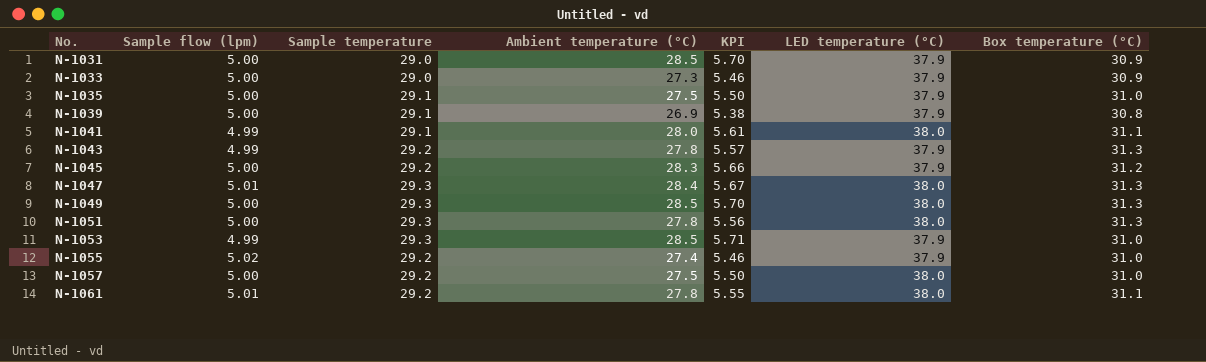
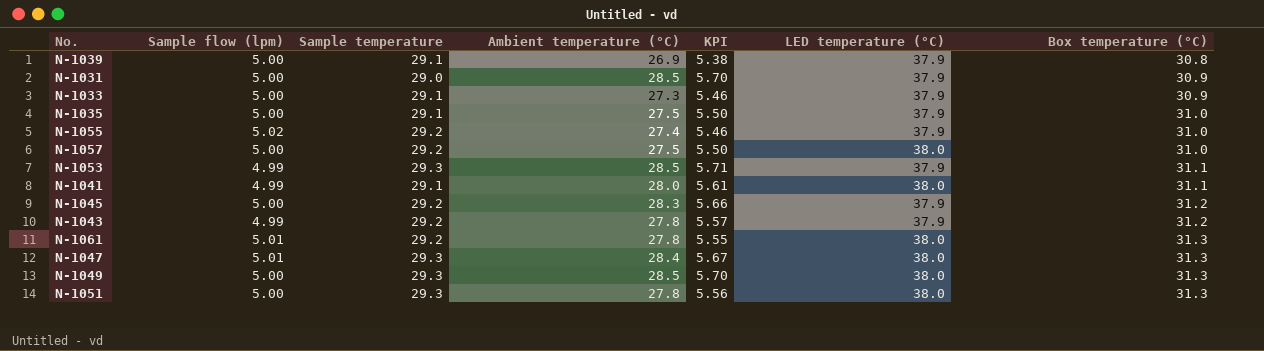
row order: No. ascending -> Box temperature (°C) ascending
N-1033 | Sample temperature: 29.0 -> 29.1
N-1053 | Box temperature (°C): 31.0 -> 31.1
N-1043 | Box temperature (°C): 31.3 -> 31.2
N-1061 | Box temperature (°C): 31.1 -> 31.3

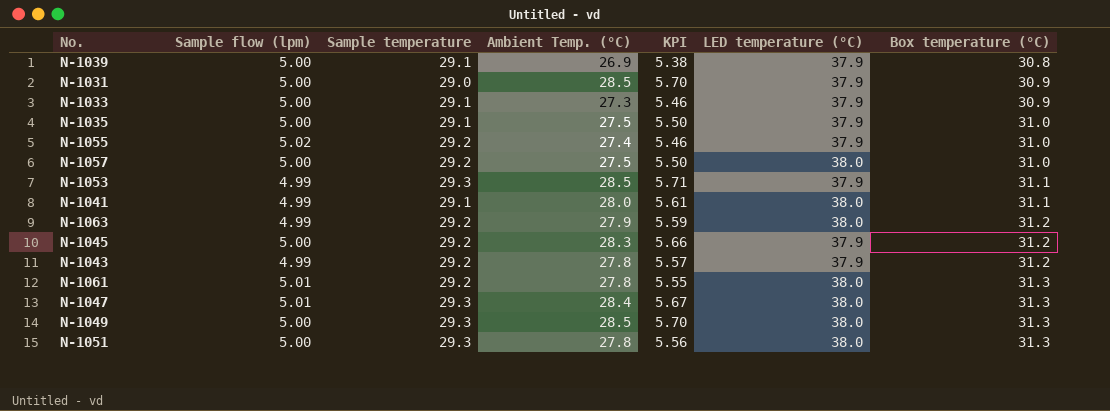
column name: Ambient temperature (°C) -> Ambient Temp. (°C)
row N-1063: none -> 4.99 | 29.2 | 27.9 | 5.59 | 38.0 | 31.2

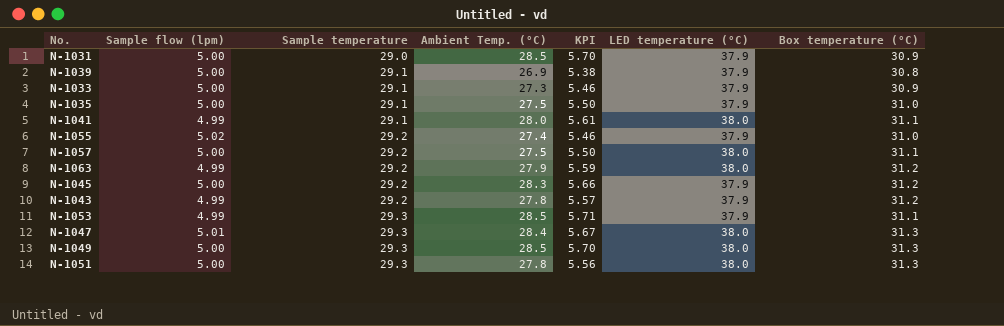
row order: Box temperature (°C) ascending -> Sample temperature ascending
row N-1061: 5.01 | 29.2 | 27.8 | 5.55 | 38.0 | 31.3 -> none
N-1057 | Box temperature (°C): 31.0 -> 31.1

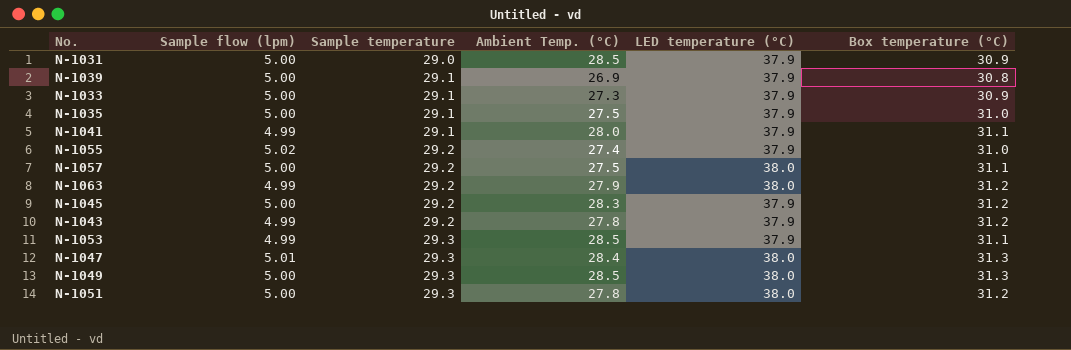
column KPI | formula: [Ambient Temp. (°C)] / [Sample flow (lpm)] -> none
N-1041 | LED temperature (°C): 38.0 -> 37.9
N-1051 | Box temperature (°C): 31.3 -> 31.2

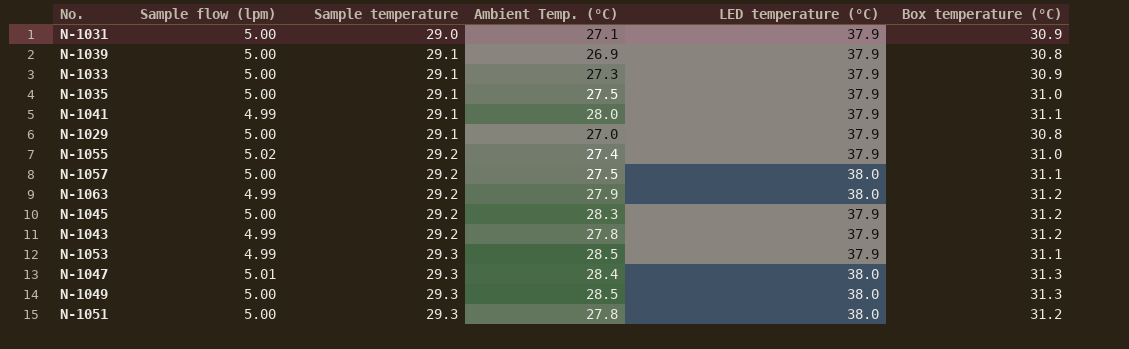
N-1031 | Ambient Temp. (°C): 28.5 -> 27.1
row N-1029: none -> 5.00 | 29.1 | 27.0 | 37.9 | 30.8

